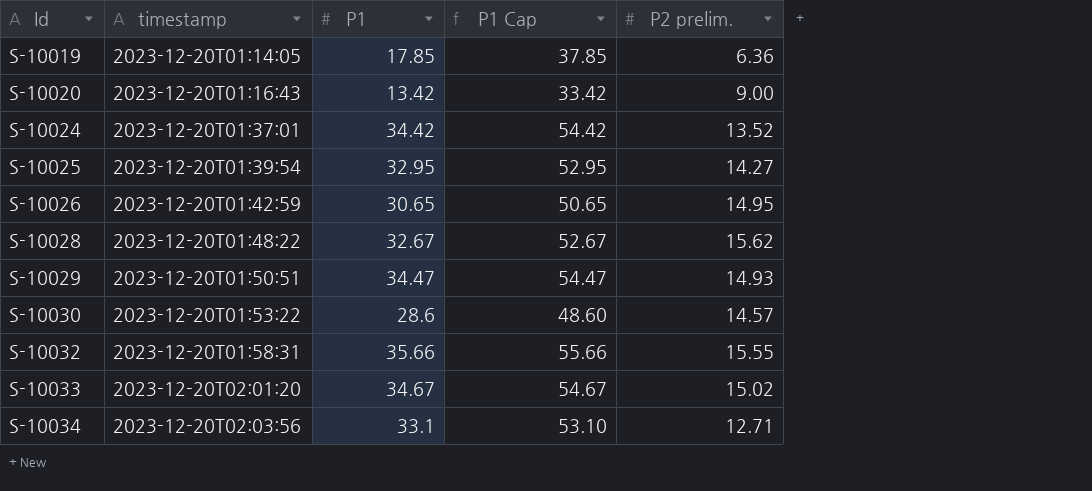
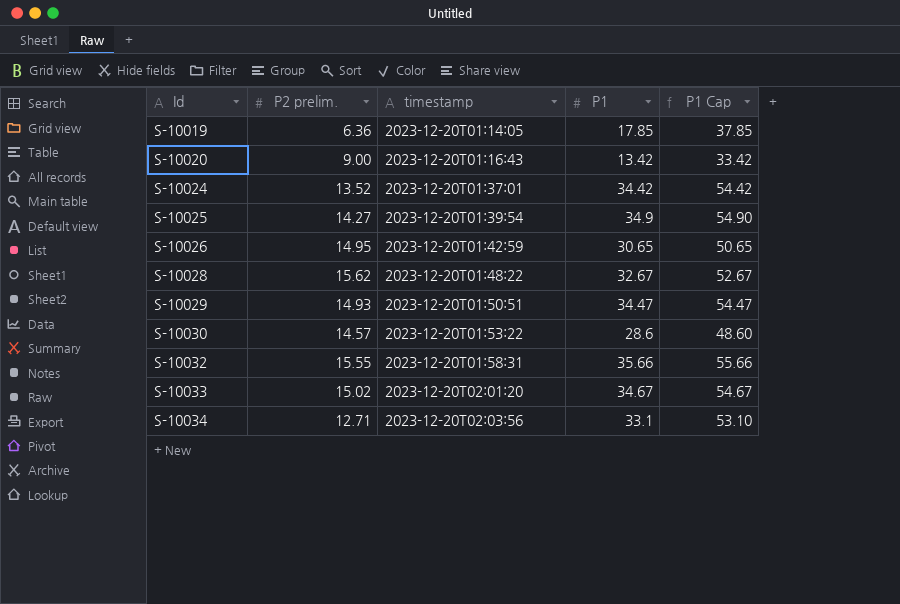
column P2 prelim. | position: 5 -> 2
S-10025 | P1: 32.95 -> 34.9
S-10025 | P1 Cap: 52.95 -> 54.90

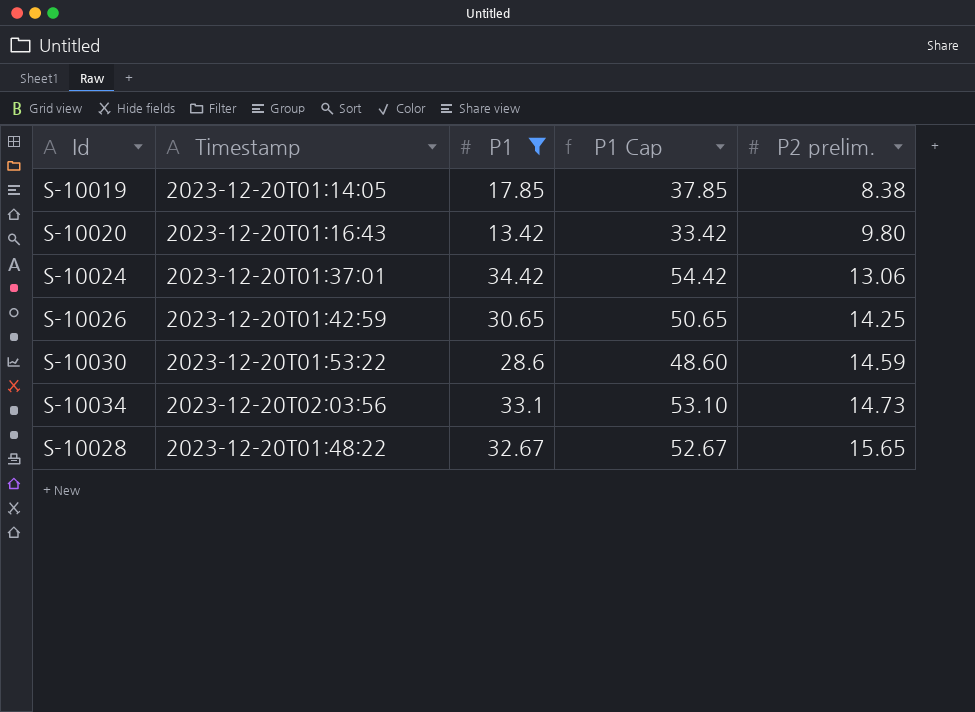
filter: none -> P1 <= 34.42
row order: Id ascending -> P2 prelim. ascending
column name: timestamp -> Timestamp
column P2 prelim. | position: 2 -> 5
S-10019 | P2 prelim.: 6.36 -> 8.38
S-10020 | P2 prelim.: 9.00 -> 9.80
S-10024 | P2 prelim.: 13.52 -> 13.06
S-10026 | P2 prelim.: 14.95 -> 14.25
S-10030 | P2 prelim.: 14.57 -> 14.59
S-10034 | P2 prelim.: 12.71 -> 14.73
S-10028 | P2 prelim.: 15.62 -> 15.65

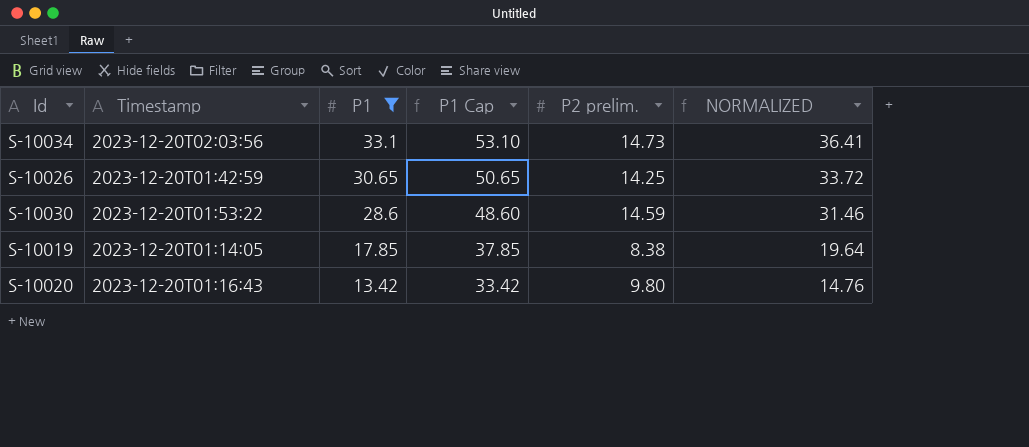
row order: P2 prelim. ascending -> P1 descending
column NORMALIZED | formula: none -> [P1] * 1.1
row S-10024: 2023-12-20T01:37:01 | 34.42 | 54.42 | 13.06 -> none
row S-10028: 2023-12-20T01:48:22 | 32.67 | 52.67 | 15.65 -> none

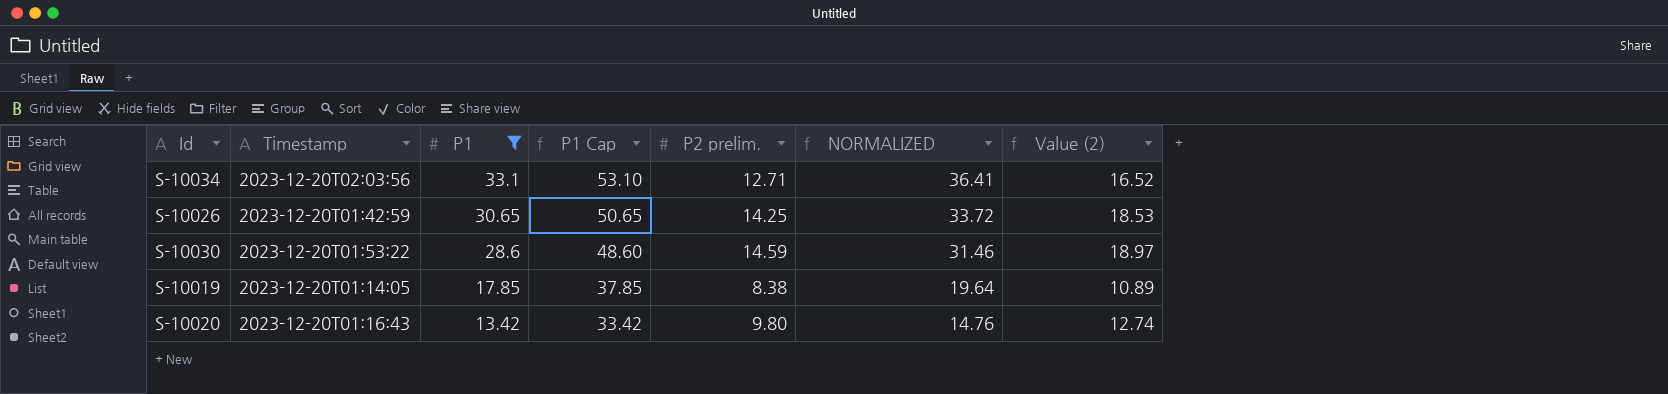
column Value (2) | formula: none -> [P2 prelim.] * 1.3
S-10034 | P2 prelim.: 14.73 -> 12.71

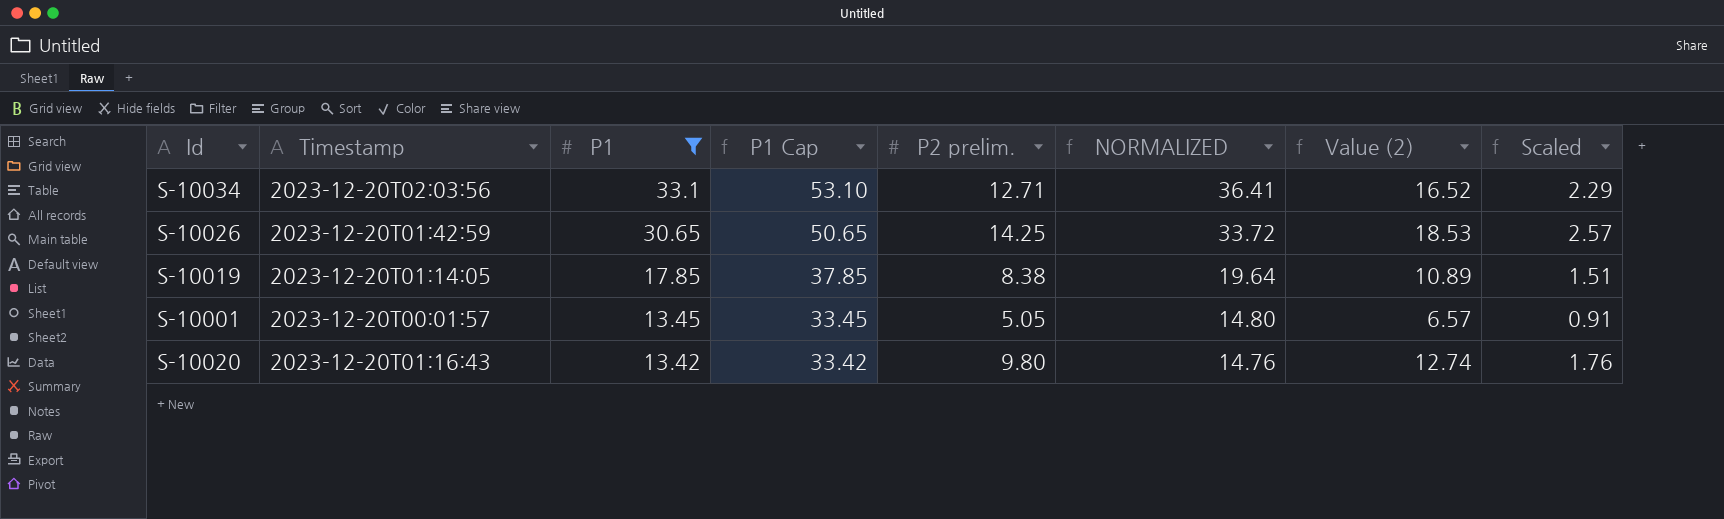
column Scaled | formula: none -> [P2 prelim.] * 0.18
row S-10030: 2023-12-20T01:53:22 | 28.6 | 48.60 | 14.59 | 31.46 | 18.97 -> none
row S-10001: none -> 2023-12-20T00:01:57 | 13.45 | 33.45 | 5.05 | 14.80 | 6.57 | 0.91

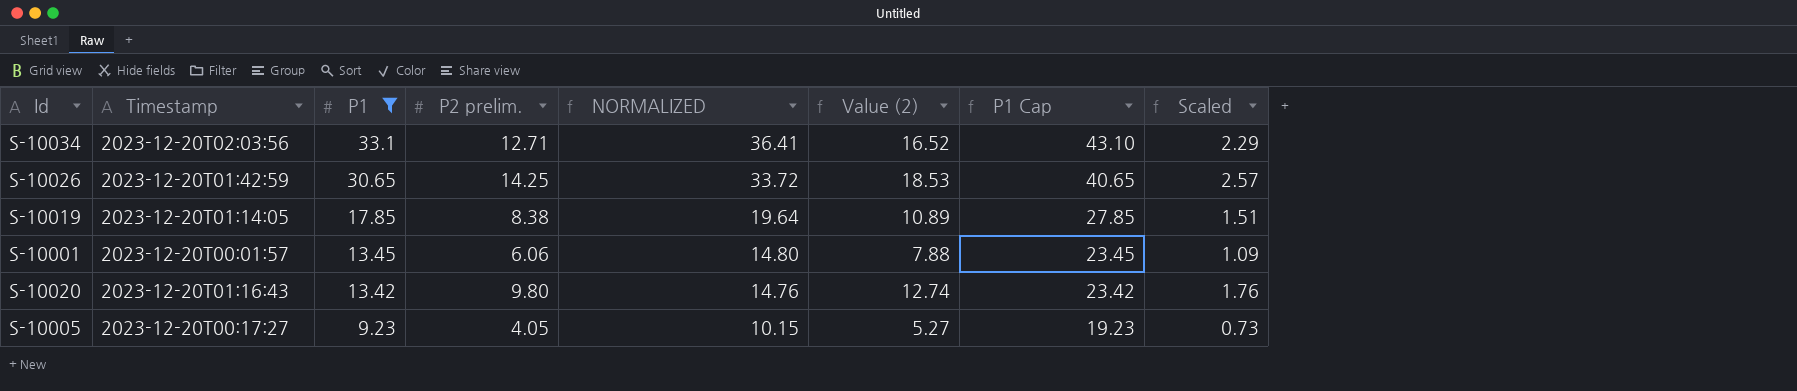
column P1 Cap | formula: [P1] + 20 -> [P1] + 10
column P1 Cap | position: 4 -> 7
S-10001 | P2 prelim.: 5.05 -> 6.06
S-10001 | Value (2): 6.57 -> 7.88
S-10001 | Scaled: 0.91 -> 1.09
row S-10005: none -> 2023-12-20T00:17:27 | 9.23 | 4.05 | 10.15 | 5.27 | 19.23 | 0.73

